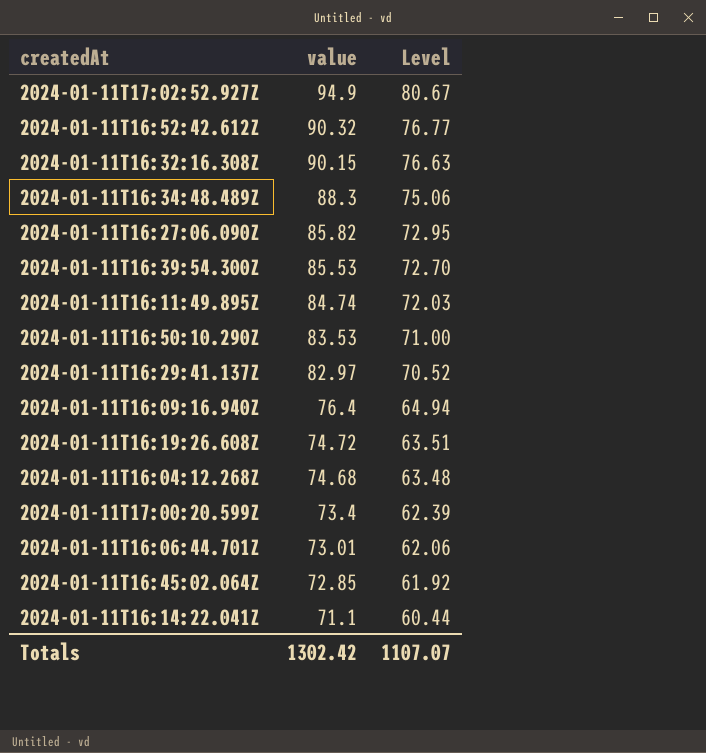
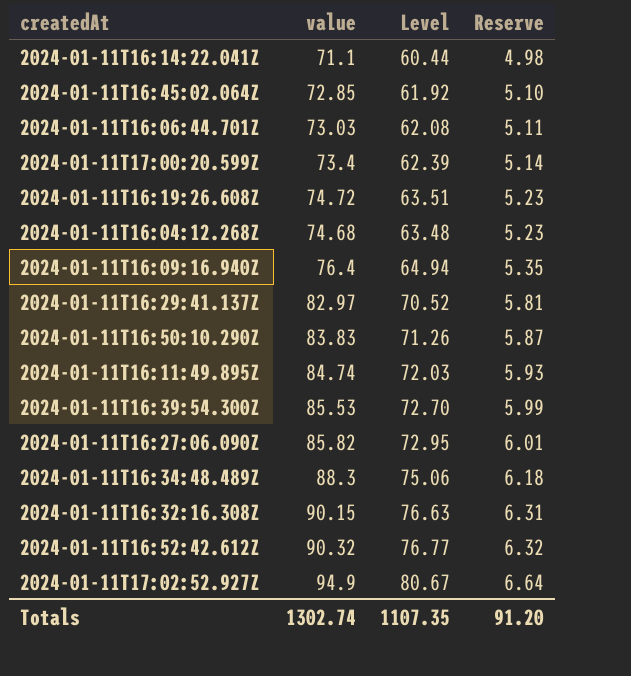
row order: value descending -> Reserve ascending
column Reserve | formula: none -> [value] * 0.07
2024-01-11T16:06:44.701Z | value: 73.01 -> 73.03
2024-01-11T16:06:44.701Z | Level: 62.06 -> 62.08
2024-01-11T16:50:10.290Z | value: 83.53 -> 83.83
2024-01-11T16:50:10.290Z | Level: 71.00 -> 71.26
Totals | value: 1302.42 -> 1302.74
Totals | Level: 1107.07 -> 1107.35

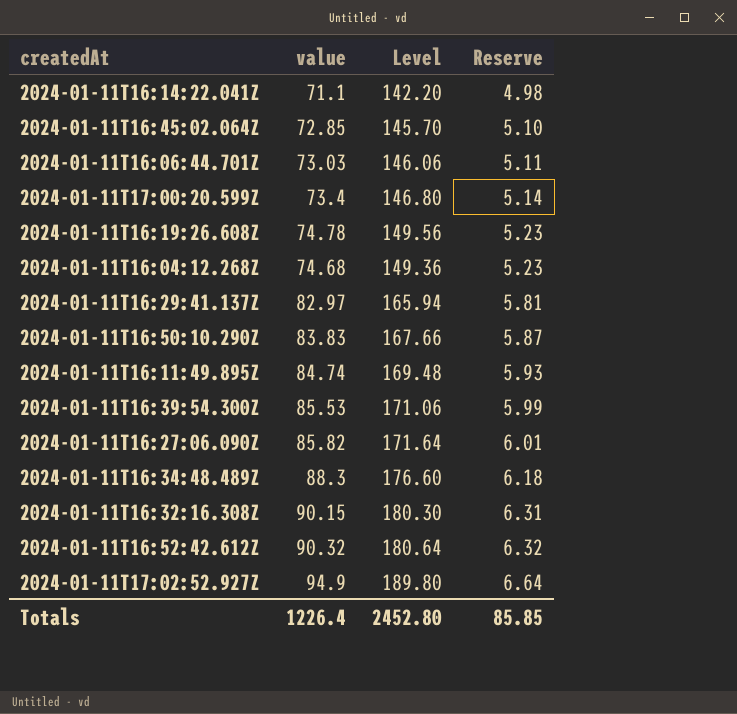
column Level | formula: [value] * 0.85 -> [value] * 2
row 2024-01-11T16:09:16.940Z: 76.4 | 64.94 | 5.35 -> none
2024-01-11T16:19:26.608Z | value: 74.72 -> 74.78
Totals | value: 1302.74 -> 1226.4
Totals | Level: 1107.35 -> 2452.80
Totals | Reserve: 91.20 -> 85.85

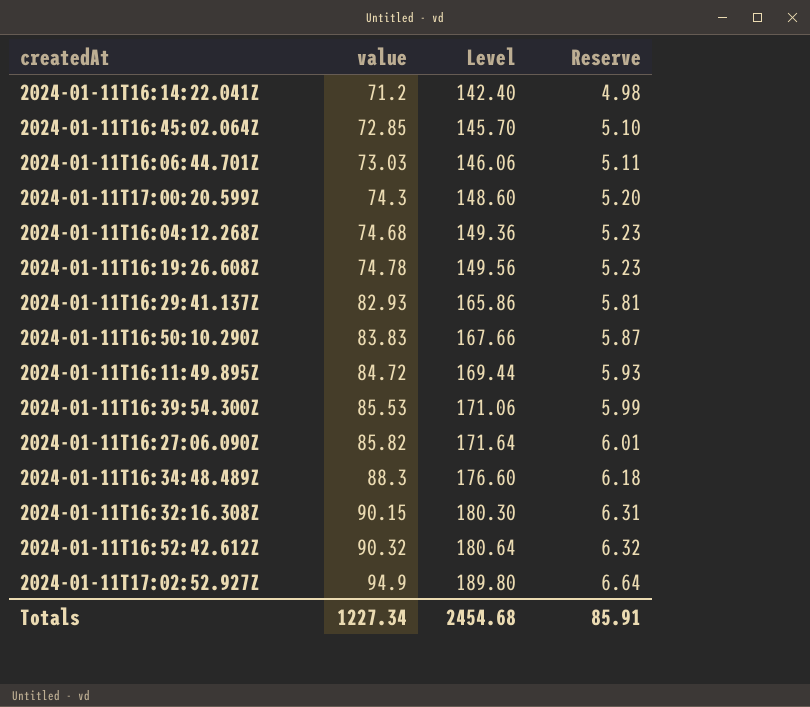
row order: Reserve ascending -> value ascending
2024-01-11T16:14:22.041Z | value: 71.1 -> 71.2
2024-01-11T16:14:22.041Z | Level: 142.20 -> 142.40
2024-01-11T17:00:20.599Z | value: 73.4 -> 74.3
2024-01-11T17:00:20.599Z | Level: 146.80 -> 148.60
2024-01-11T17:00:20.599Z | Reserve: 5.14 -> 5.20
2024-01-11T16:29:41.137Z | value: 82.97 -> 82.93
2024-01-11T16:29:41.137Z | Level: 165.94 -> 165.86
2024-01-11T16:11:49.895Z | value: 84.74 -> 84.72
2024-01-11T16:11:49.895Z | Level: 169.48 -> 169.44
Totals | value: 1226.4 -> 1227.34
Totals | Level: 2452.80 -> 2454.68
Totals | Reserve: 85.85 -> 85.91

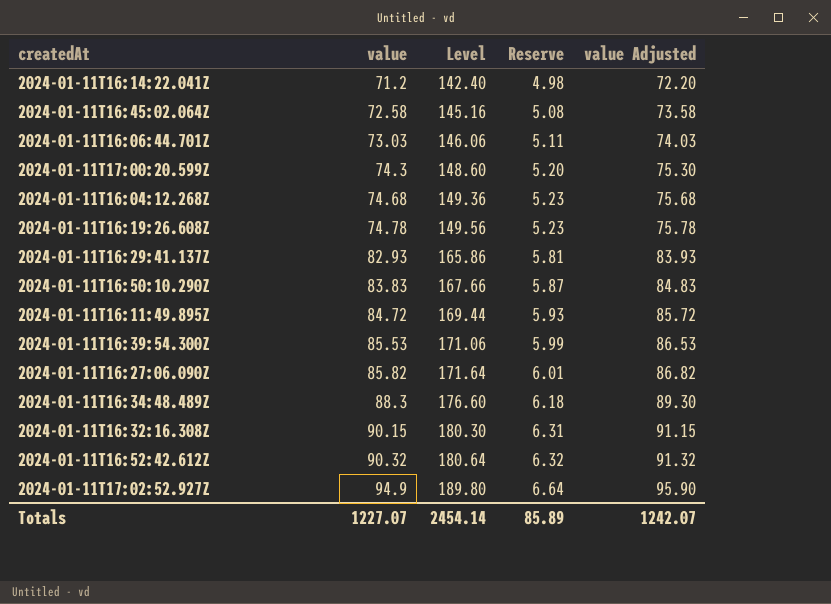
column value Adjusted | formula: none -> [value] + 1
2024-01-11T16:45:02.064Z | value: 72.85 -> 72.58
2024-01-11T16:45:02.064Z | Level: 145.70 -> 145.16
2024-01-11T16:45:02.064Z | Reserve: 5.10 -> 5.08
Totals | value: 1227.34 -> 1227.07
Totals | Level: 2454.68 -> 2454.14
Totals | Reserve: 85.91 -> 85.89

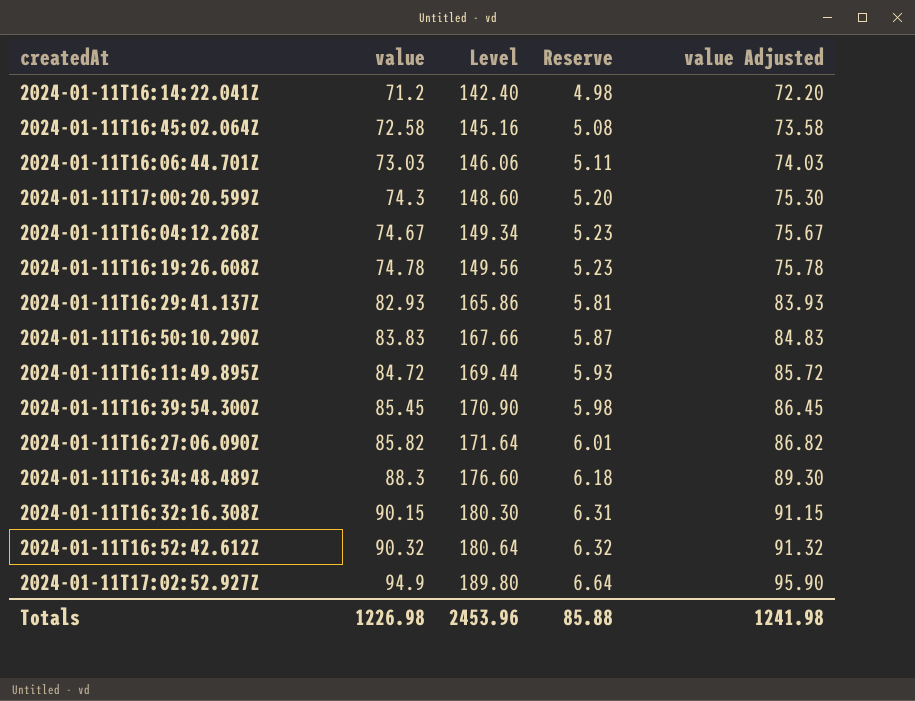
2024-01-11T16:04:12.268Z | value: 74.68 -> 74.67
2024-01-11T16:04:12.268Z | Level: 149.36 -> 149.34
2024-01-11T16:04:12.268Z | value Adjusted: 75.68 -> 75.67
2024-01-11T16:39:54.300Z | value: 85.53 -> 85.45
2024-01-11T16:39:54.300Z | Level: 171.06 -> 170.90
2024-01-11T16:39:54.300Z | Reserve: 5.99 -> 5.98
2024-01-11T16:39:54.300Z | value Adjusted: 86.53 -> 86.45
Totals | value: 1227.07 -> 1226.98
Totals | Level: 2454.14 -> 2453.96
Totals | Reserve: 85.89 -> 85.88
Totals | value Adjusted: 1242.07 -> 1241.98

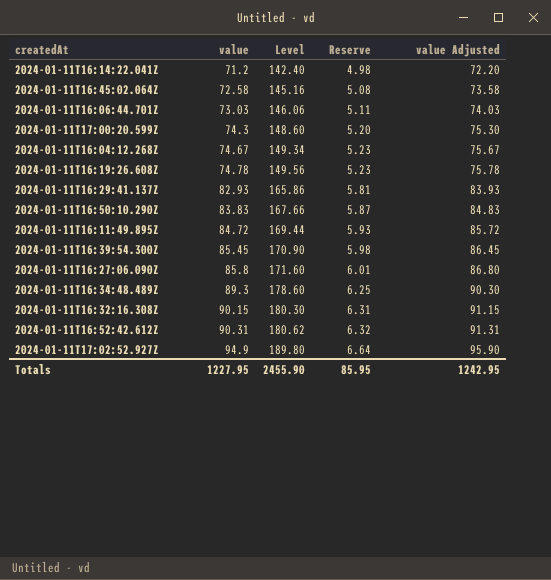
2024-01-11T16:27:06.090Z | value: 85.82 -> 85.8
2024-01-11T16:27:06.090Z | Level: 171.64 -> 171.60
2024-01-11T16:27:06.090Z | value Adjusted: 86.82 -> 86.80
2024-01-11T16:34:48.489Z | value: 88.3 -> 89.3
2024-01-11T16:34:48.489Z | Level: 176.60 -> 178.60
2024-01-11T16:34:48.489Z | Reserve: 6.18 -> 6.25
2024-01-11T16:34:48.489Z | value Adjusted: 89.30 -> 90.30
2024-01-11T16:52:42.612Z | value: 90.32 -> 90.31
2024-01-11T16:52:42.612Z | Level: 180.64 -> 180.62
2024-01-11T16:52:42.612Z | value Adjusted: 91.32 -> 91.31
Totals | value: 1226.98 -> 1227.95
Totals | Level: 2453.96 -> 2455.90
Totals | Reserve: 85.88 -> 85.95
Totals | value Adjusted: 1241.98 -> 1242.95

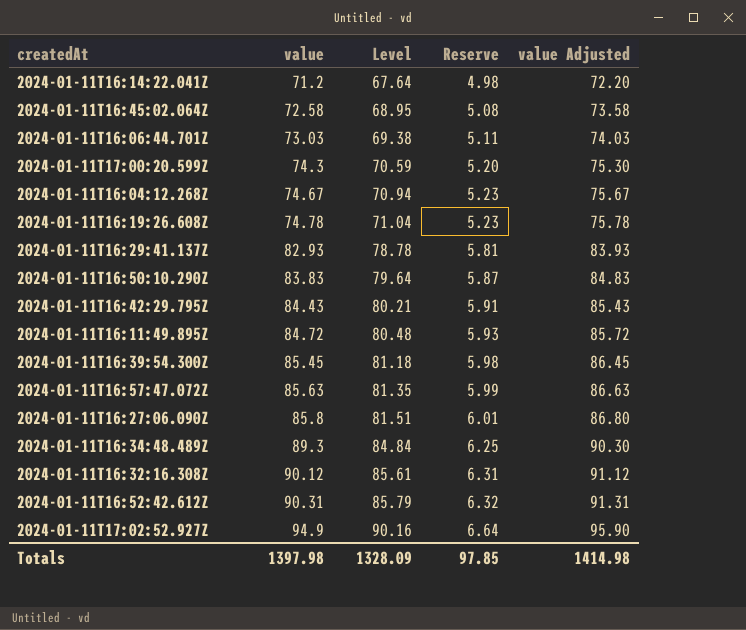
column Level | formula: [value] * 2 -> [value] * 0.95
row 2024-01-11T16:42:29.795Z: none -> 84.43 | 80.21 | 5.91 | 85.43
row 2024-01-11T16:57:47.072Z: none -> 85.63 | 81.35 | 5.99 | 86.63
2024-01-11T16:32:16.308Z | value: 90.15 -> 90.12
2024-01-11T16:32:16.308Z | value Adjusted: 91.15 -> 91.12
Totals | value: 1227.95 -> 1397.98
Totals | Level: 2455.90 -> 1328.09
Totals | Reserve: 85.95 -> 97.85
Totals | value Adjusted: 1242.95 -> 1414.98

